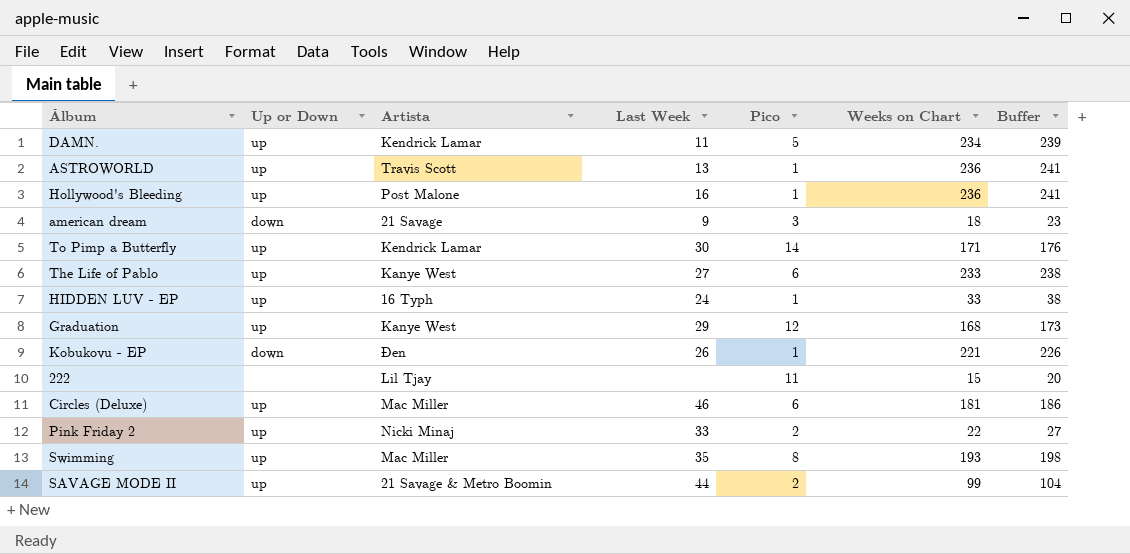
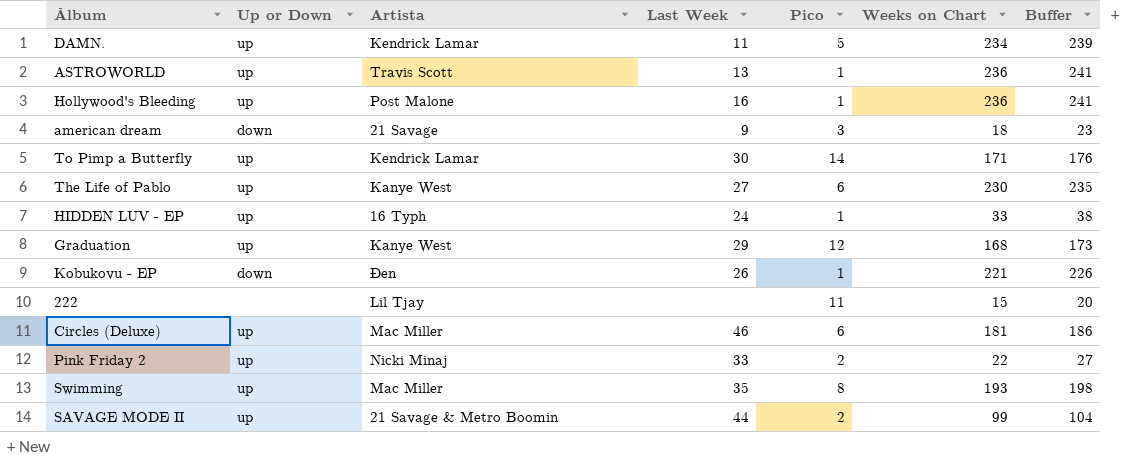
The Life of Pablo | Weeks on Chart: 233 -> 230
The Life of Pablo | Buffer: 238 -> 235

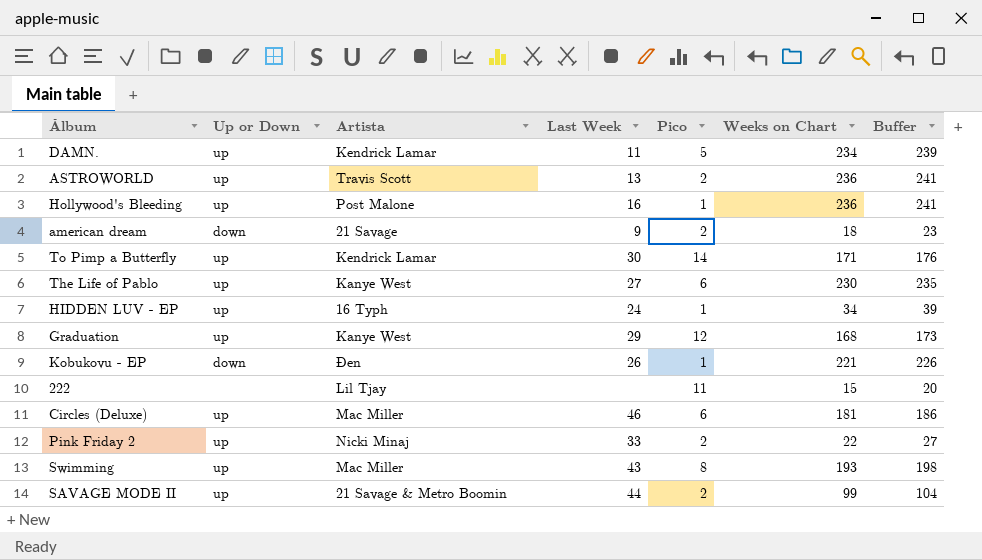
ASTROWORLD | Pico: 1 -> 2
american dream | Pico: 3 -> 2
HIDDEN LUV - EP | Weeks on Chart: 33 -> 34
HIDDEN LUV - EP | Buffer: 38 -> 39
Swimming | Last Week: 35 -> 43

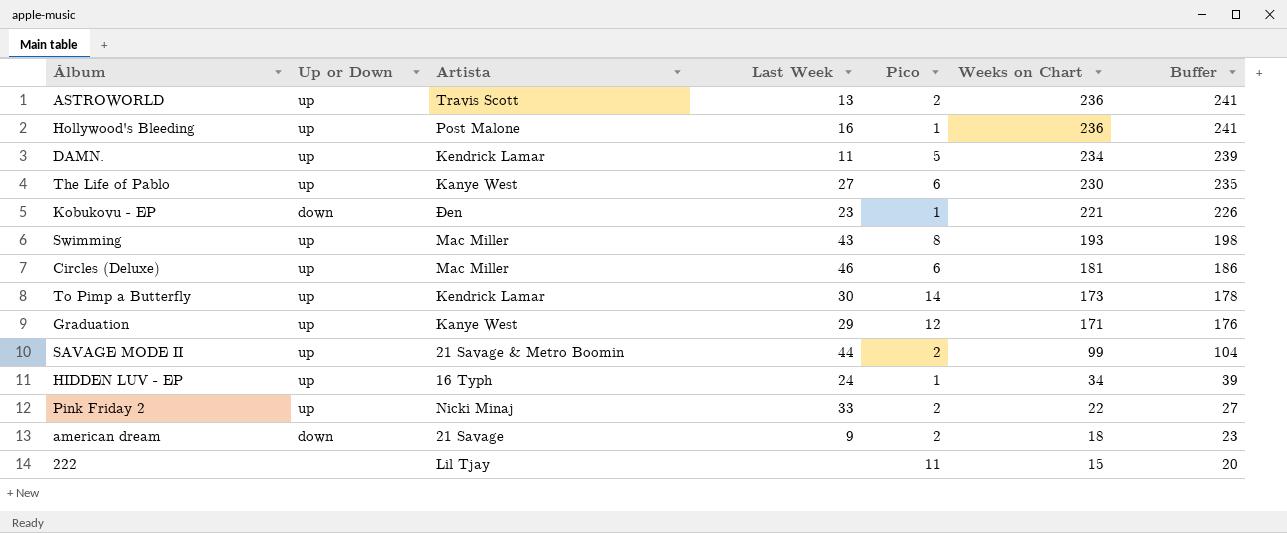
row order: none -> Weeks on Chart descending
Kobukovu - EP | Last Week: 26 -> 23
To Pimp a Butterfly | Weeks on Chart: 171 -> 173
To Pimp a Butterfly | Buffer: 176 -> 178
Graduation | Weeks on Chart: 168 -> 171
Graduation | Buffer: 173 -> 176

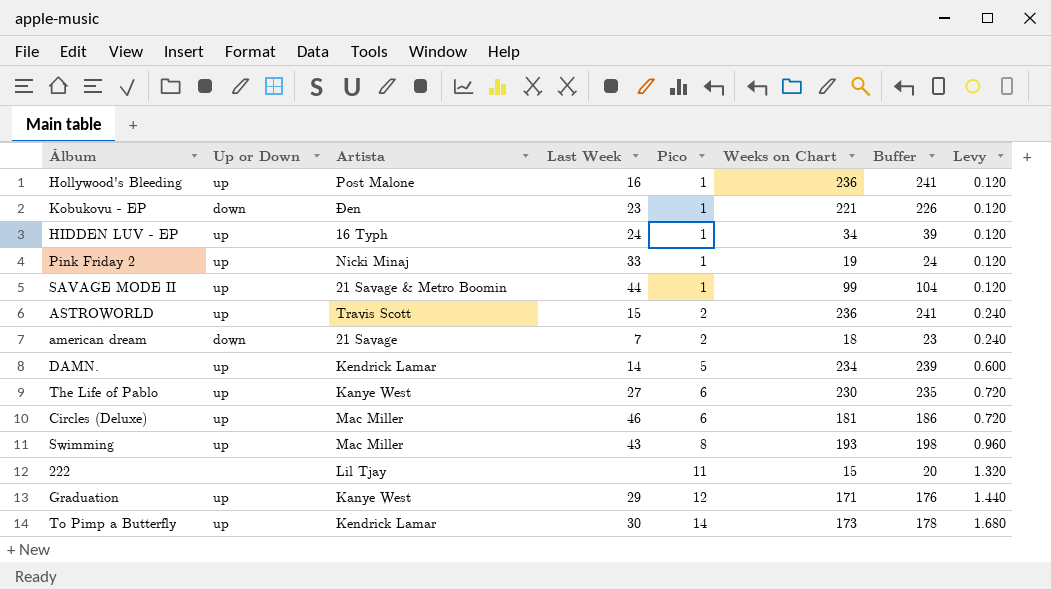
row order: Weeks on Chart descending -> Pico ascending
column Levy | formula: none -> [Pico] * 0.12
Pink Friday 2 | Pico: 2 -> 1
Pink Friday 2 | Weeks on Chart: 22 -> 19
Pink Friday 2 | Buffer: 27 -> 24
SAVAGE MODE II | Pico: 2 -> 1
ASTROWORLD | Last Week: 13 -> 15
american dream | Last Week: 9 -> 7
DAMN. | Last Week: 11 -> 14

